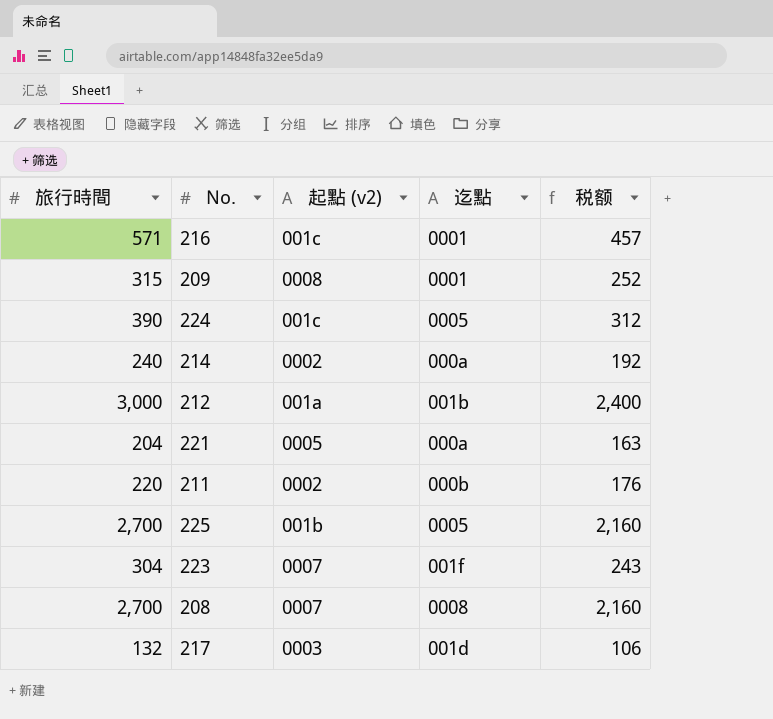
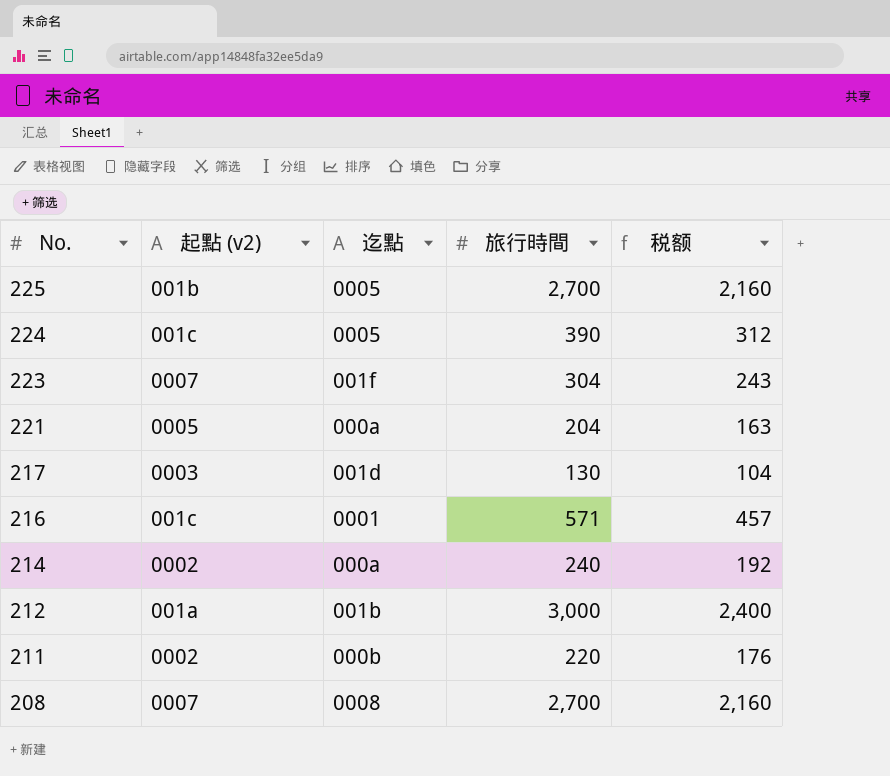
row order: none -> No. descending
column 旅行時間 | position: 1 -> 4
row 209: 315 | 0008 | 0001 | 252 -> none
217 | 旅行時間: 132 -> 130
217 | 税额: 106 -> 104

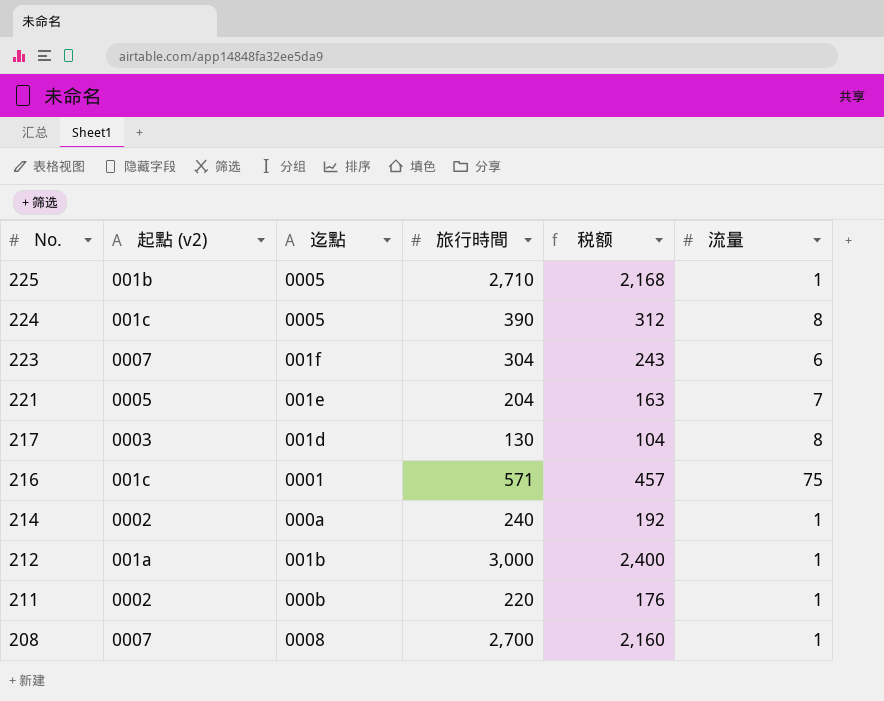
column 流量 | position: none -> 6
225 | 旅行時間: 2,700 -> 2,710
225 | 税额: 2,160 -> 2,168
221 | 迄點: 000a -> 001e

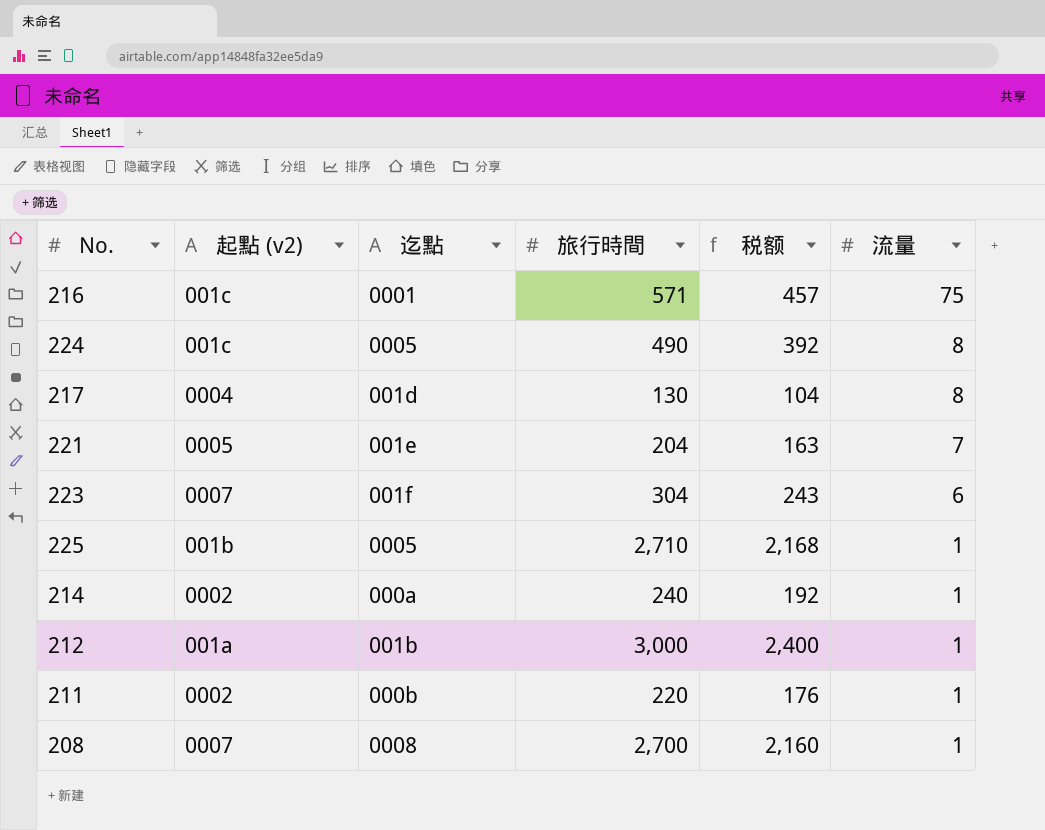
row order: No. descending -> 流量 descending
224 | 旅行時間: 390 -> 490
224 | 税额: 312 -> 392
217 | 起點 (v2): 0003 -> 0004

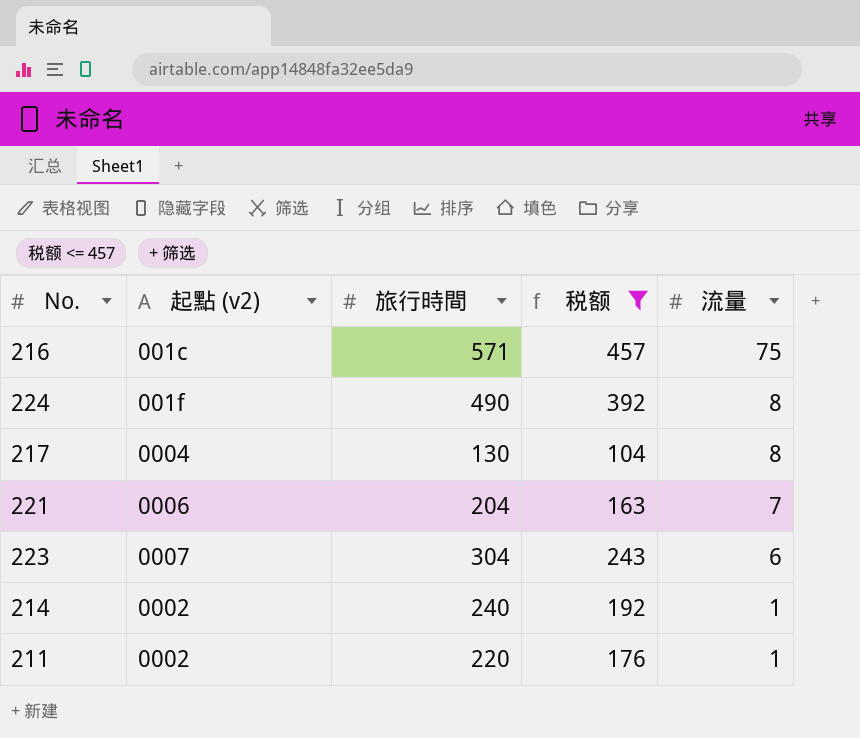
filter: none -> 税额 <= 457
column 迄點 | position: 3 -> none
224 | 起點 (v2): 001c -> 001f
221 | 起點 (v2): 0005 -> 0006

